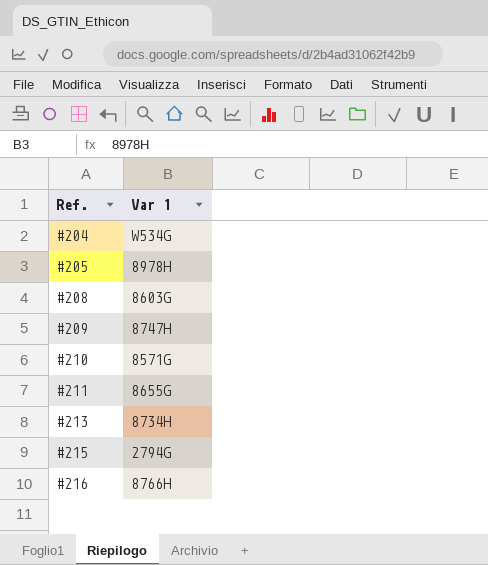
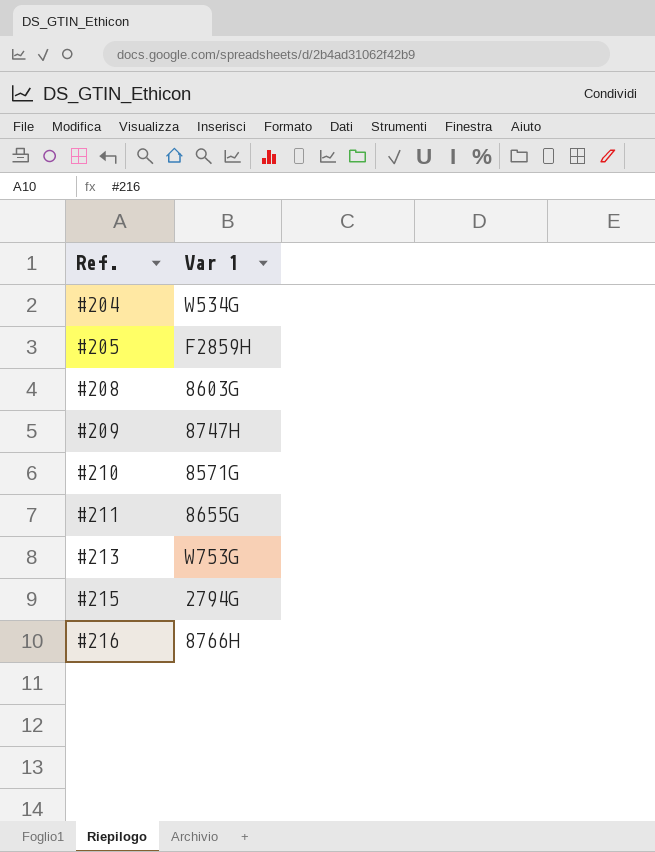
#205 | Var 1: 8978H -> F2859H
#213 | Var 1: 8734H -> W753G

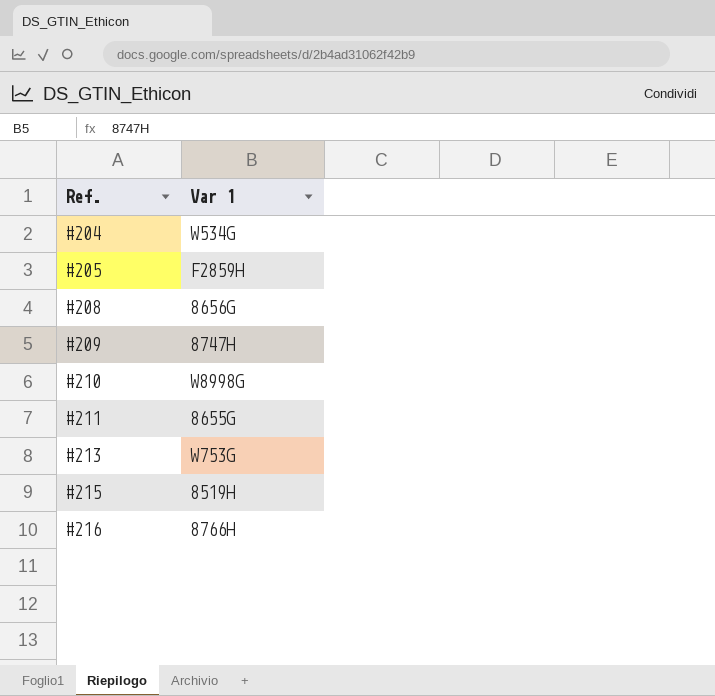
#208 | Var 1: 8603G -> 8656G
#210 | Var 1: 8571G -> W8998G
#215 | Var 1: 2794G -> 8519H

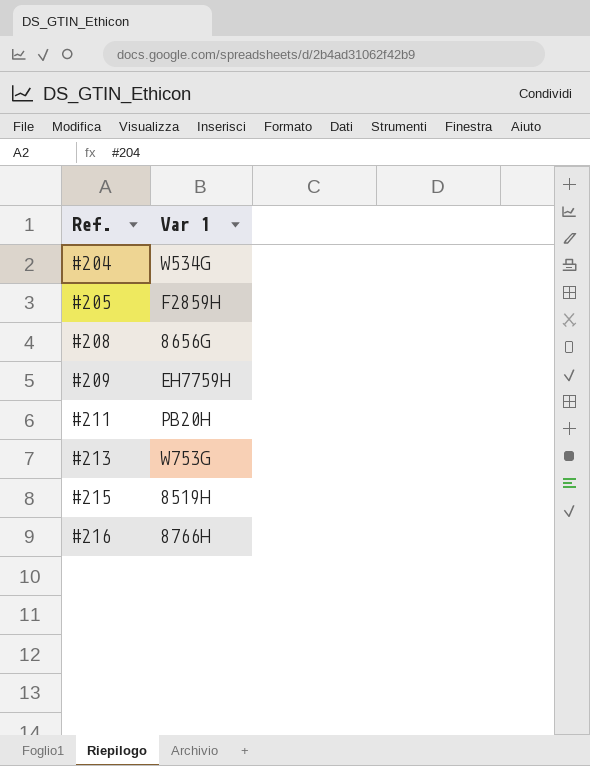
row #210: W8998G -> none
#209 | Var 1: 8747H -> EH7759H
#211 | Var 1: 8655G -> PB20H

